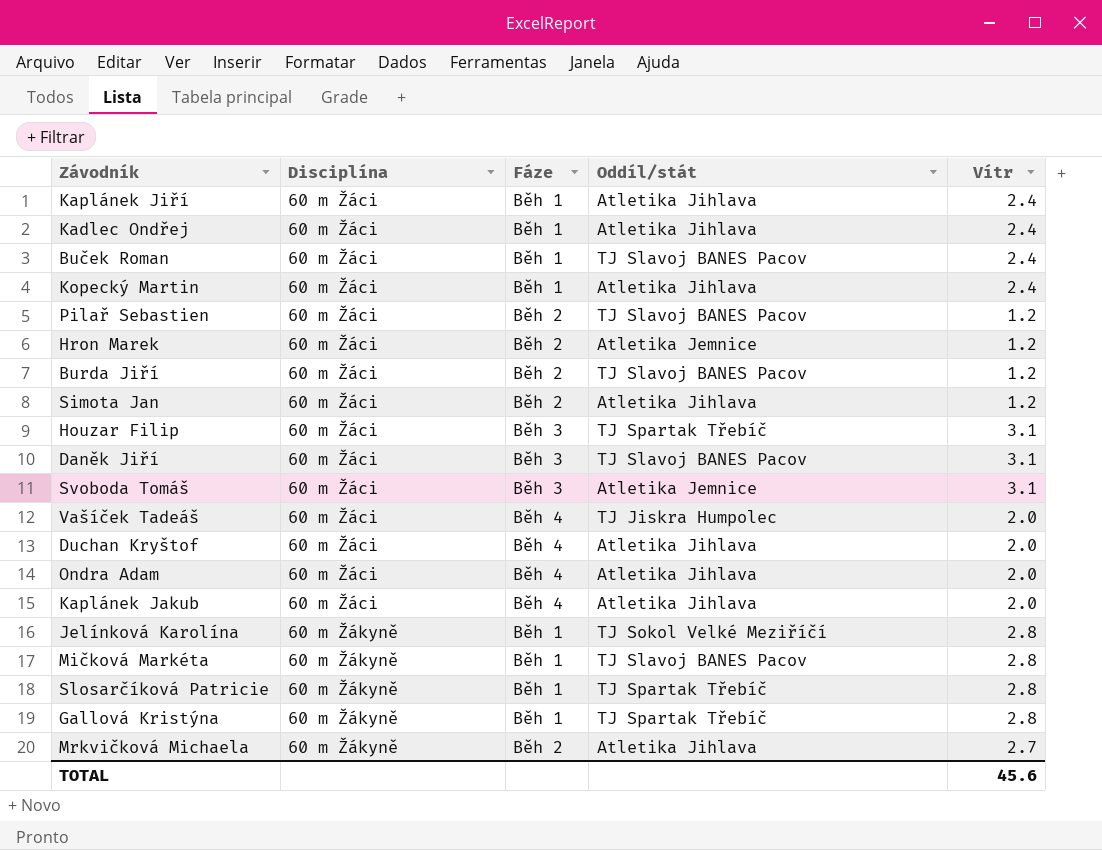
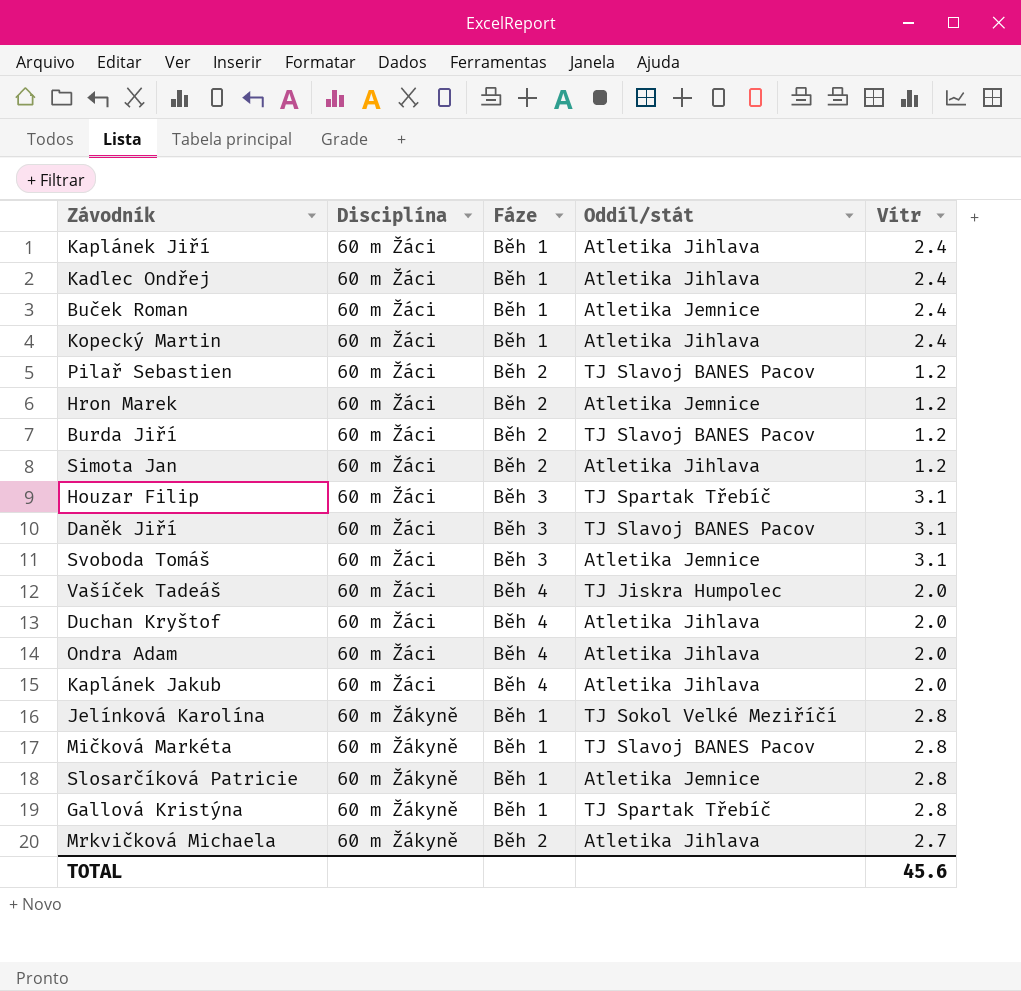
Buček Roman | Oddíl/stát: TJ Slavoj BANES Pacov -> Atletika Jemnice
Slosarčíková Patricie | Oddíl/stát: TJ Spartak Třebíč -> Atletika Jemnice

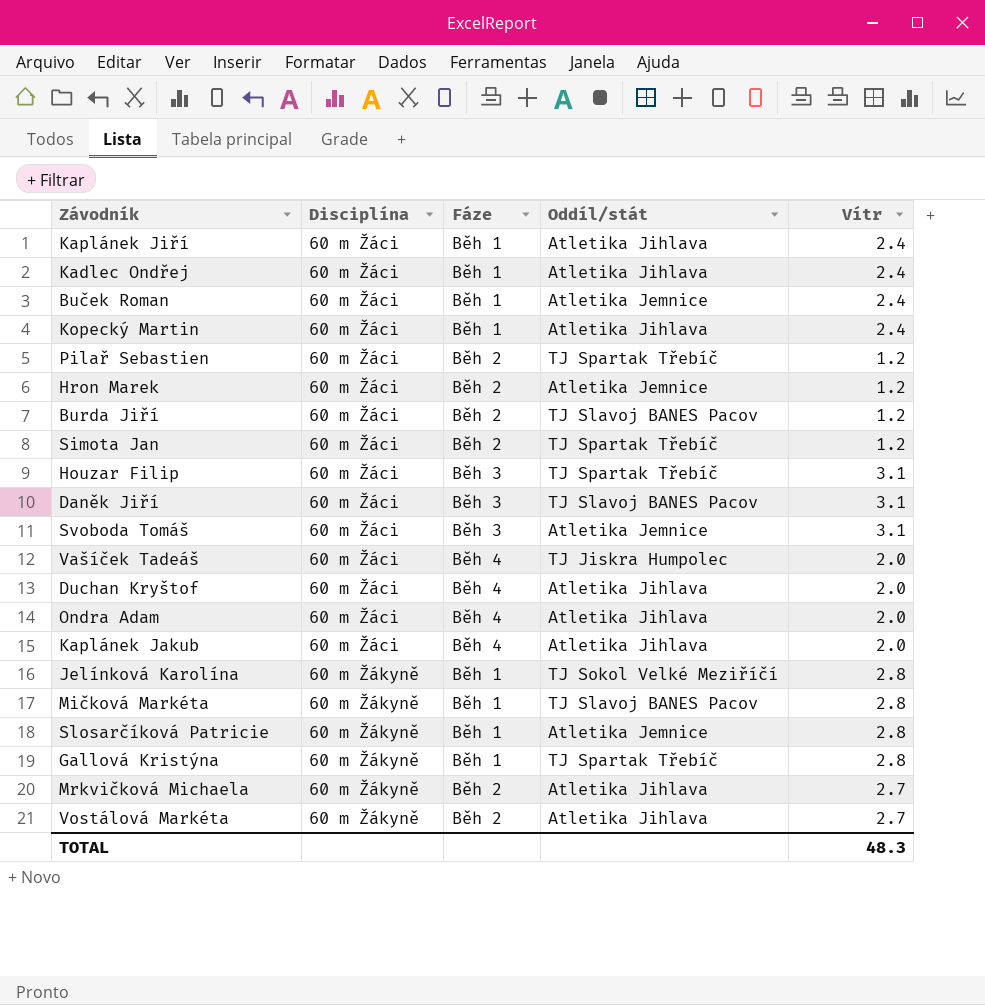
Pilař Sebastien | Oddíl/stát: TJ Slavoj BANES Pacov -> TJ Spartak Třebíč
Simota Jan | Oddíl/stát: Atletika Jihlava -> TJ Spartak Třebíč
row Vostálová Markéta: none -> 60 m Žákyně | Běh 2 | Atletika Jihlava | 2.7
TOTAL | Vítr: 45.6 -> 48.3

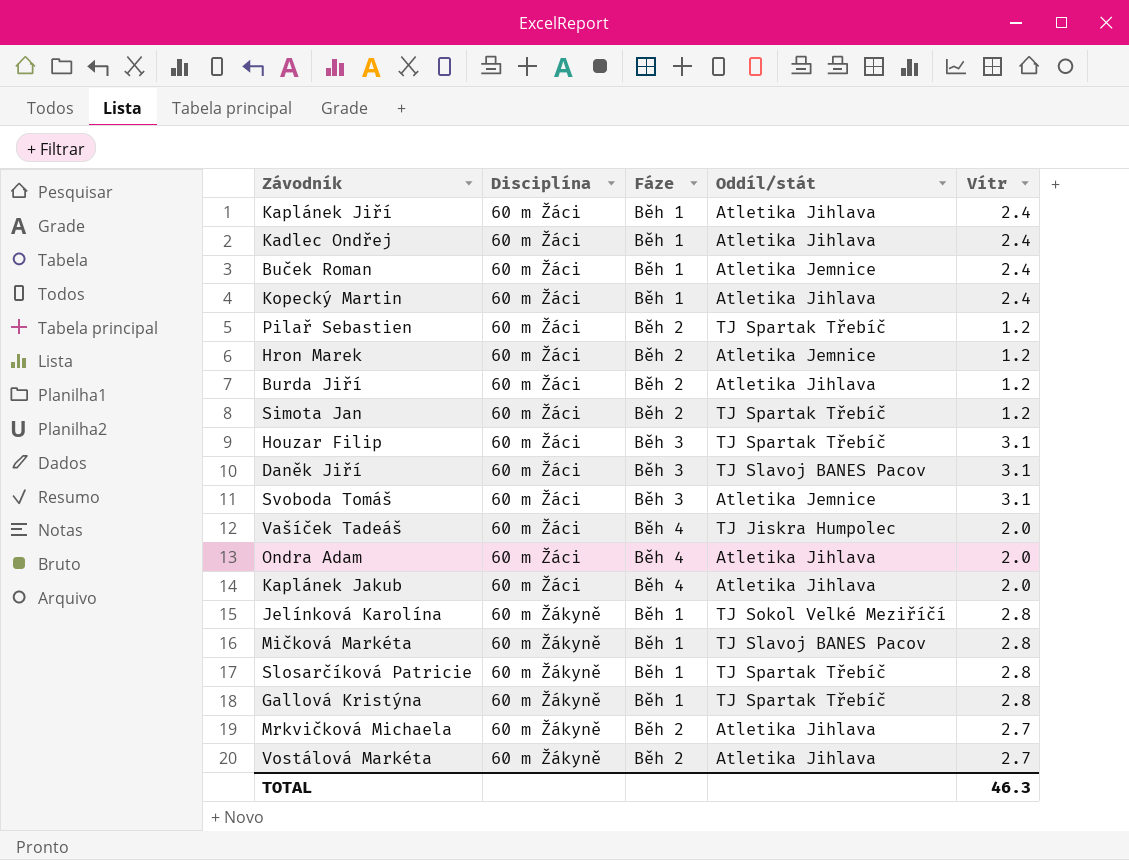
row Duchan Kryštof: 60 m Žáci | Běh 4 | Atletika Jihlava | 2.0 -> none
Burda Jiří | Oddíl/stát: TJ Slavoj BANES Pacov -> Atletika Jihlava
Slosarčíková Patricie | Oddíl/stát: Atletika Jemnice -> TJ Spartak Třebíč
TOTAL | Vítr: 48.3 -> 46.3

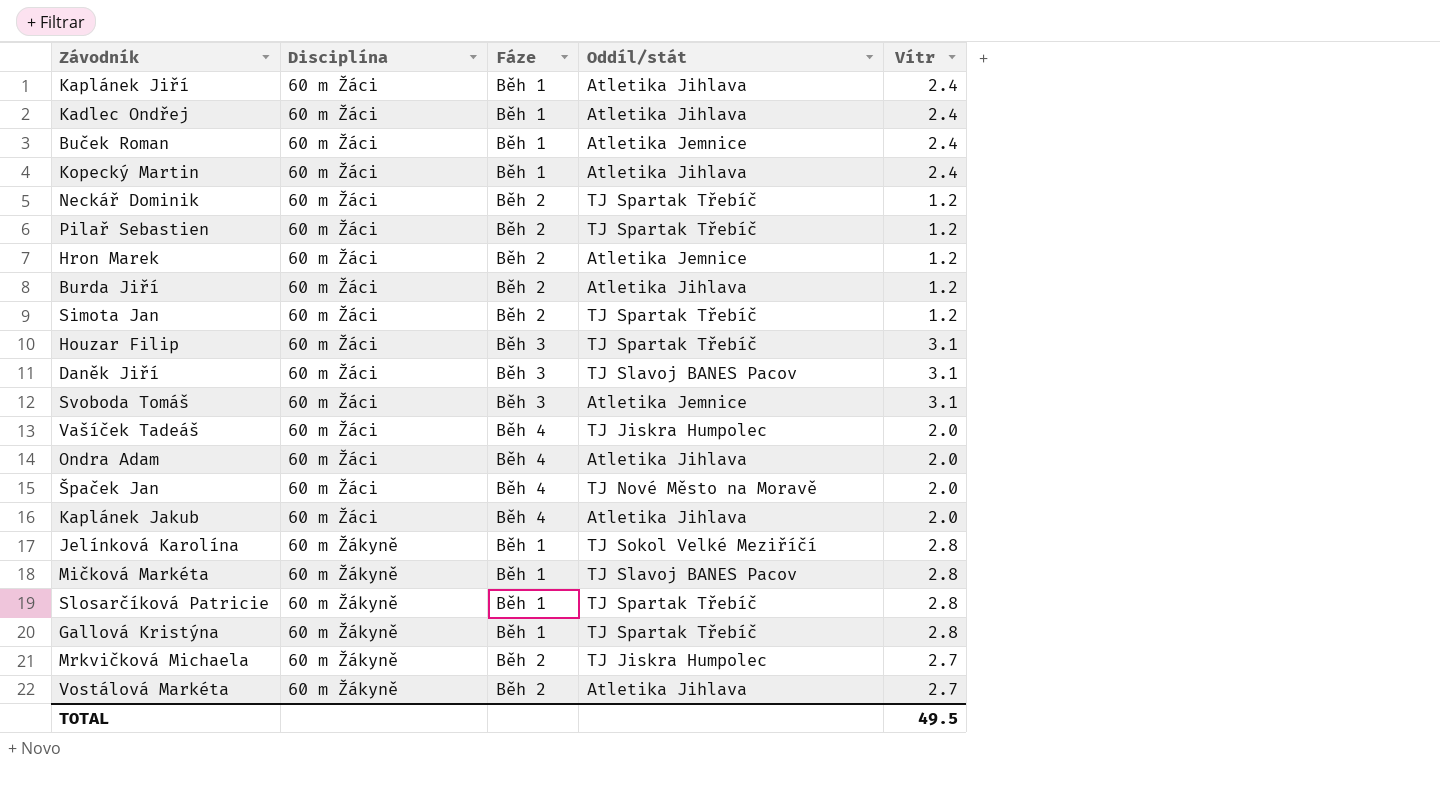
row Neckář Dominik: none -> 60 m Žáci | Běh 2 | TJ Spartak Třebíč | 1.2
row Špaček Jan: none -> 60 m Žáci | Běh 4 | TJ Nové Město na Moravě | 2.0
Mrkvičková Michaela | Oddíl/stát: Atletika Jihlava -> TJ Jiskra Humpolec
TOTAL | Vítr: 46.3 -> 49.5

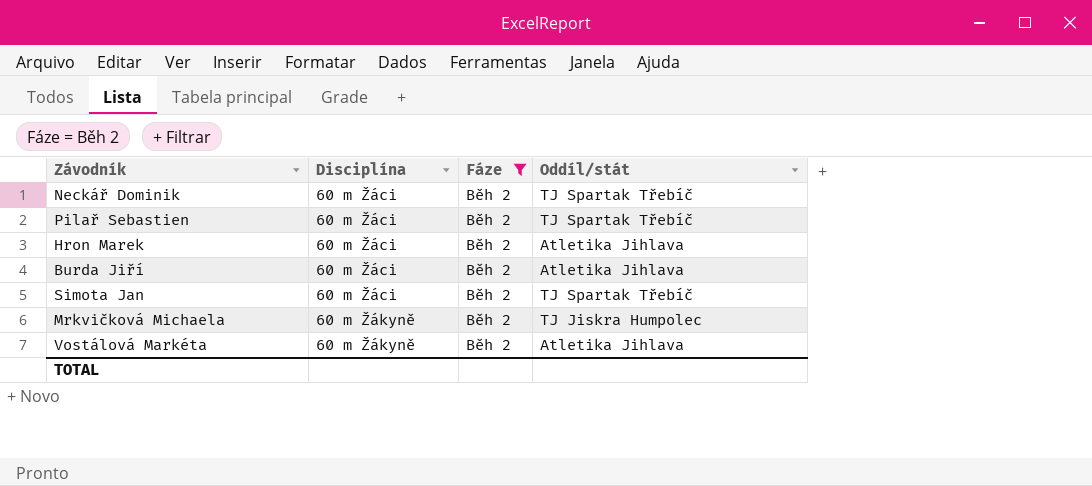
filter: none -> Fáze = Běh 2
column Vítr | position: 5 -> none
Hron Marek | Oddíl/stát: Atletika Jemnice -> Atletika Jihlava

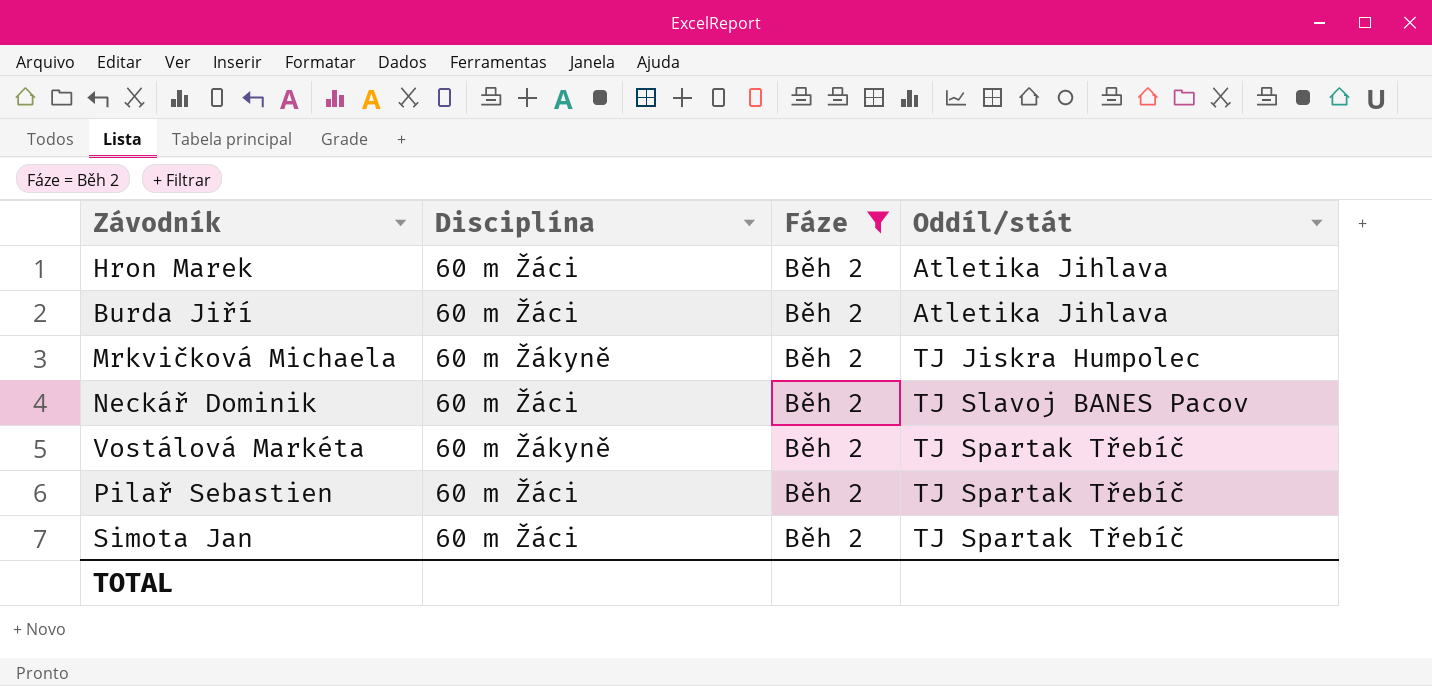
row order: Disciplína ascending -> Oddíl/stát ascending
Neckář Dominik | Oddíl/stát: TJ Spartak Třebíč -> TJ Slavoj BANES Pacov
Vostálová Markéta | Oddíl/stát: Atletika Jihlava -> TJ Spartak Třebíč

